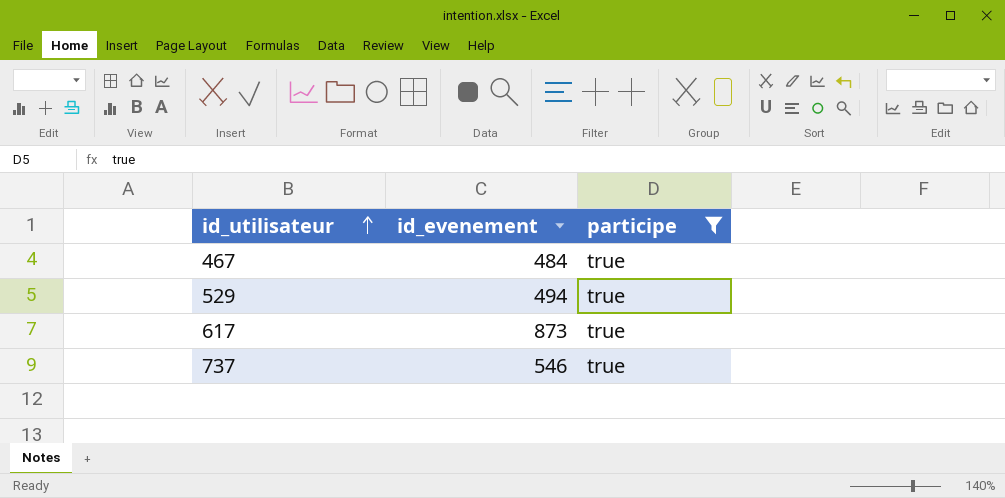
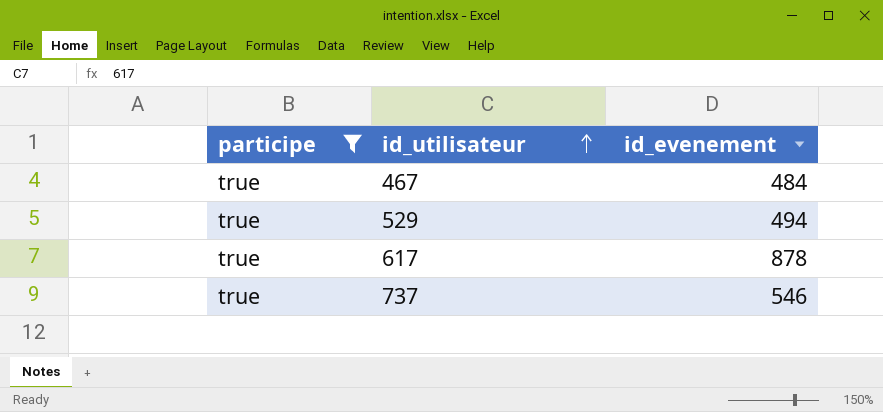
column participe | position: 3 -> 1
617 | id_evenement: 873 -> 878

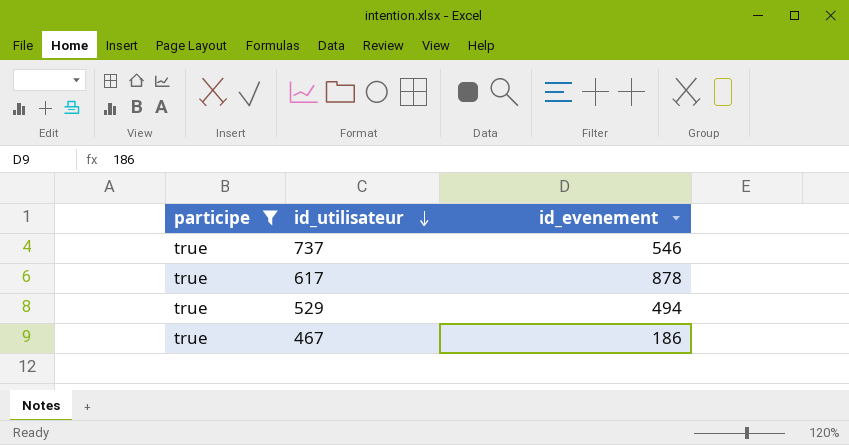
row order: id_utilisateur ascending -> id_utilisateur descending
467 | id_evenement: 484 -> 186

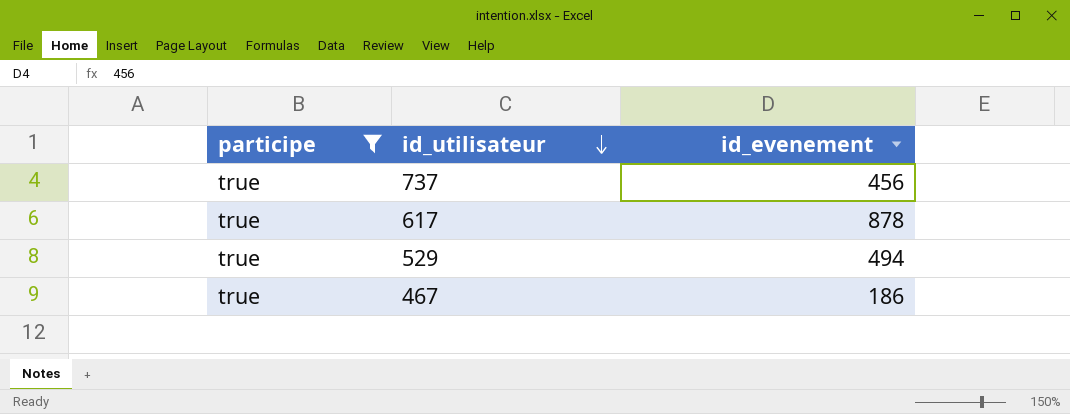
737 | id_evenement: 546 -> 456

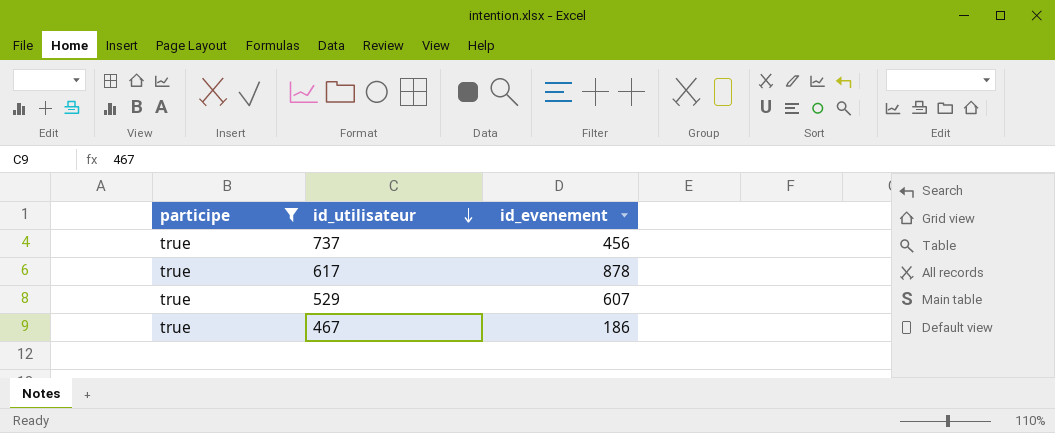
529 | id_evenement: 494 -> 607

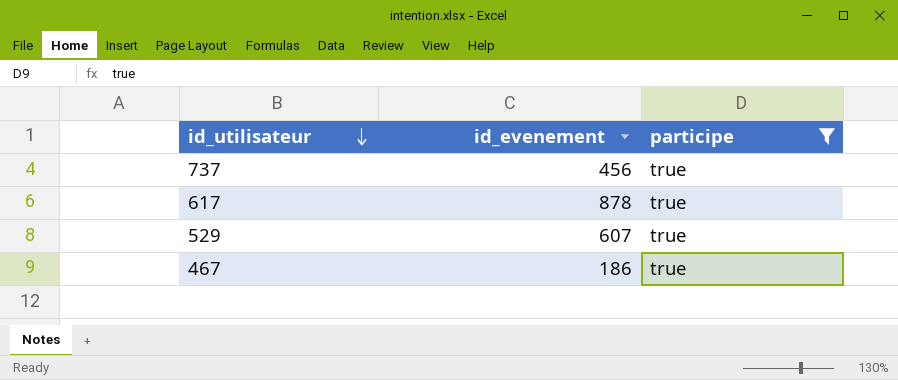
column participe | position: 1 -> 3

